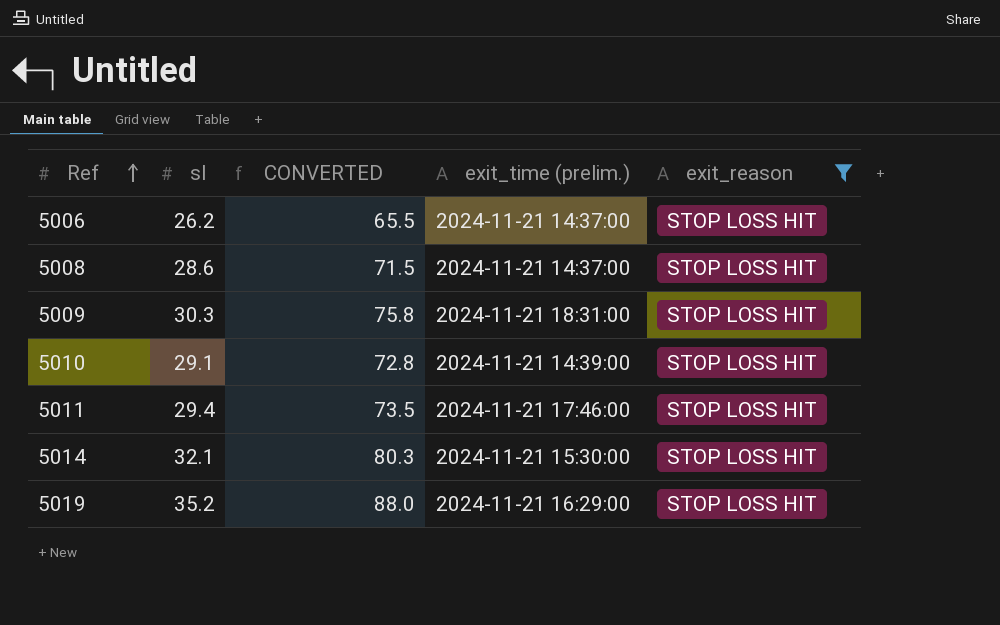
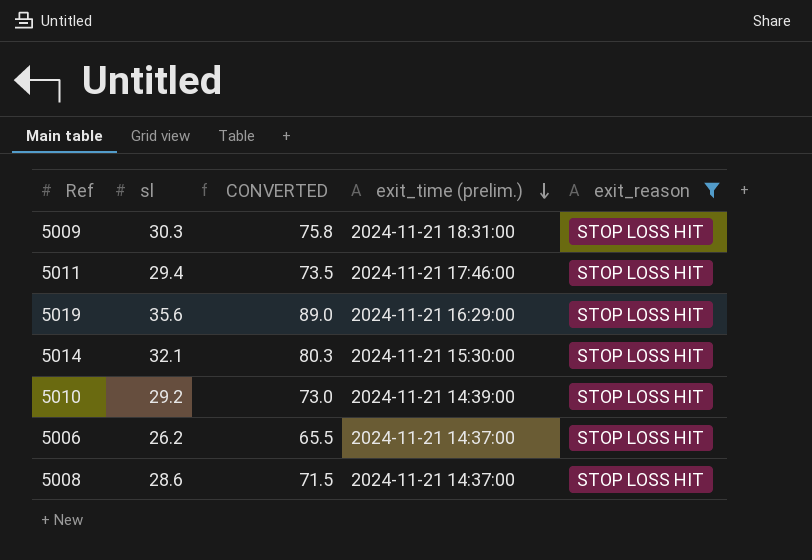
row order: Ref ascending -> exit_time (prelim.) descending
5019 | sl: 35.2 -> 35.6
5019 | CONVERTED: 88.0 -> 89.0
5010 | sl: 29.1 -> 29.2
5010 | CONVERTED: 72.8 -> 73.0

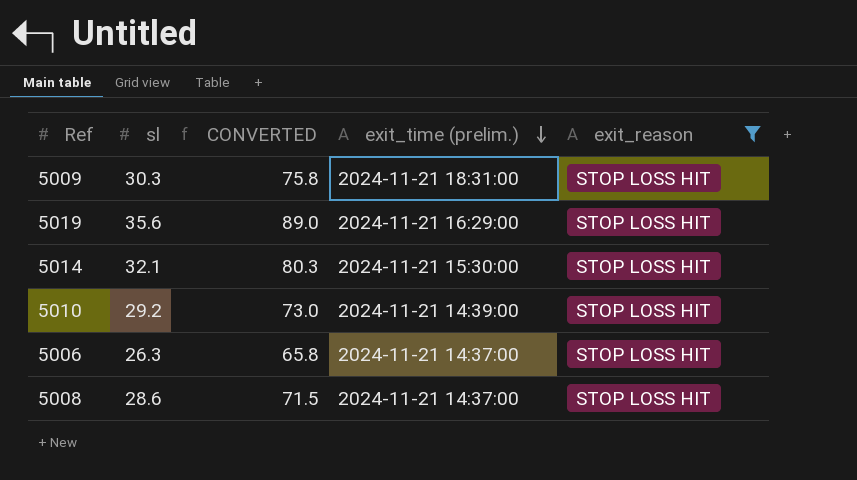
row 5011: 29.4 | 73.5 | 2024-11-21 17:46:00 | STOP LOSS HIT -> none
5006 | sl: 26.2 -> 26.3
5006 | CONVERTED: 65.5 -> 65.8

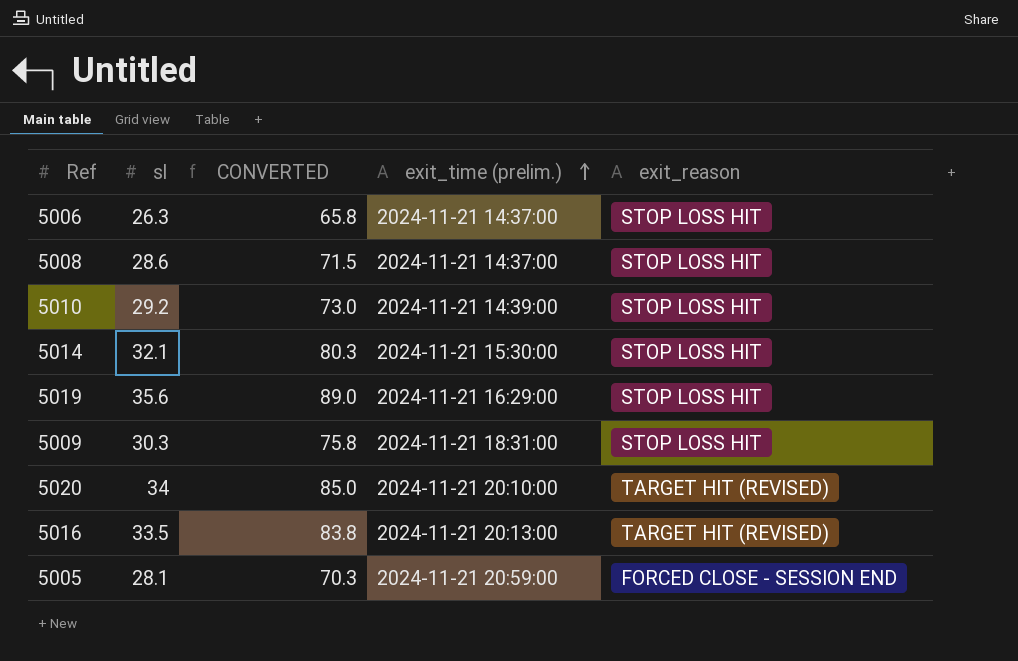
filter: exit_reason = STOP LOSS HIT -> none
row order: exit_time (prelim.) descending -> exit_time (prelim.) ascending

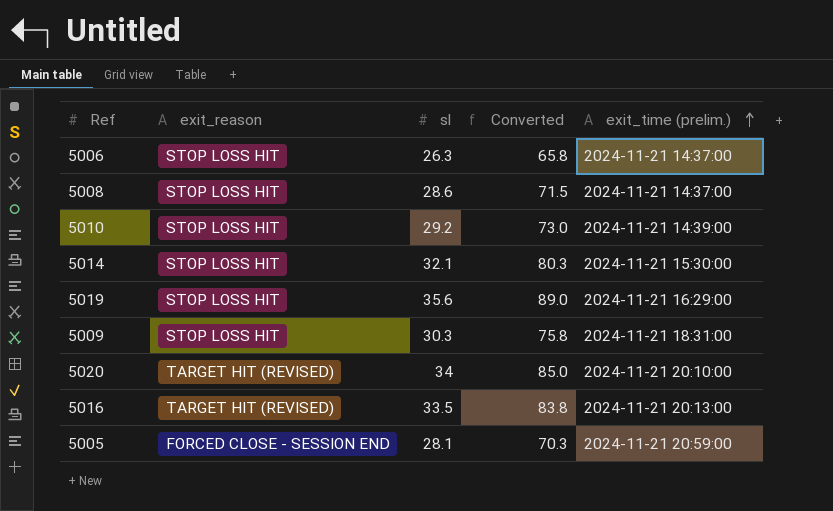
column exit_reason | position: 5 -> 2
column name: CONVERTED -> Converted

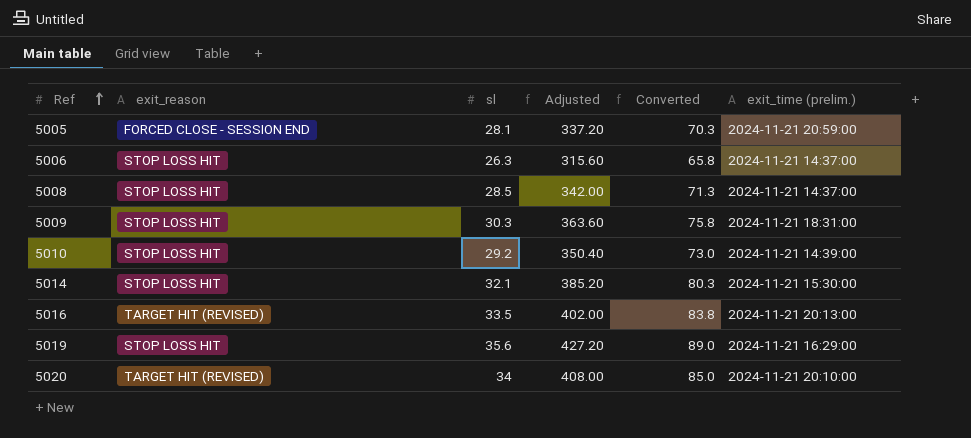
row order: exit_time (prelim.) ascending -> Ref ascending
column Adjusted | formula: none -> [sl] * 12
5008 | sl: 28.6 -> 28.5
5008 | Converted: 71.5 -> 71.3

